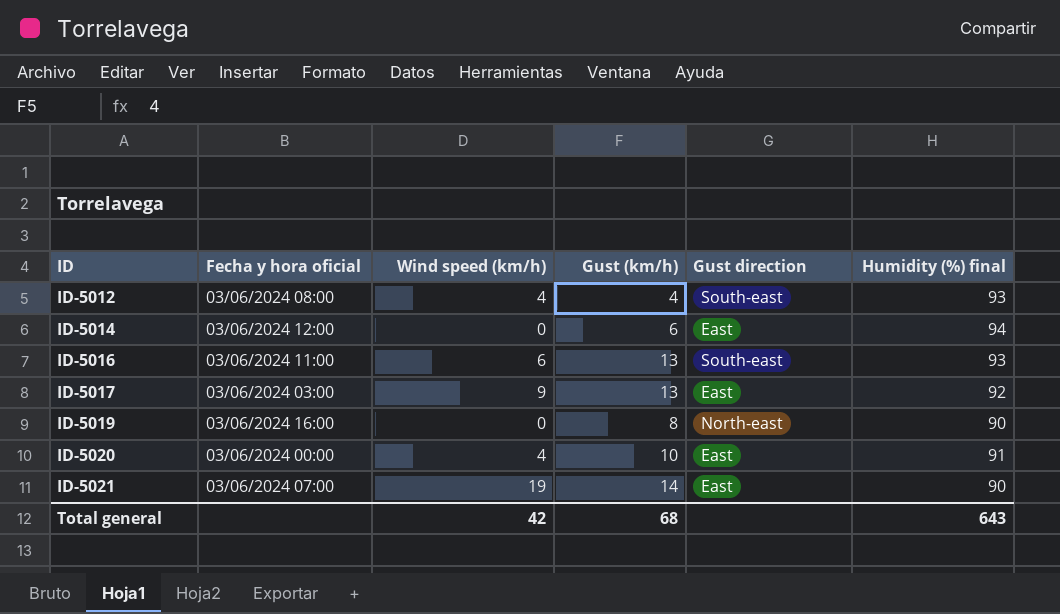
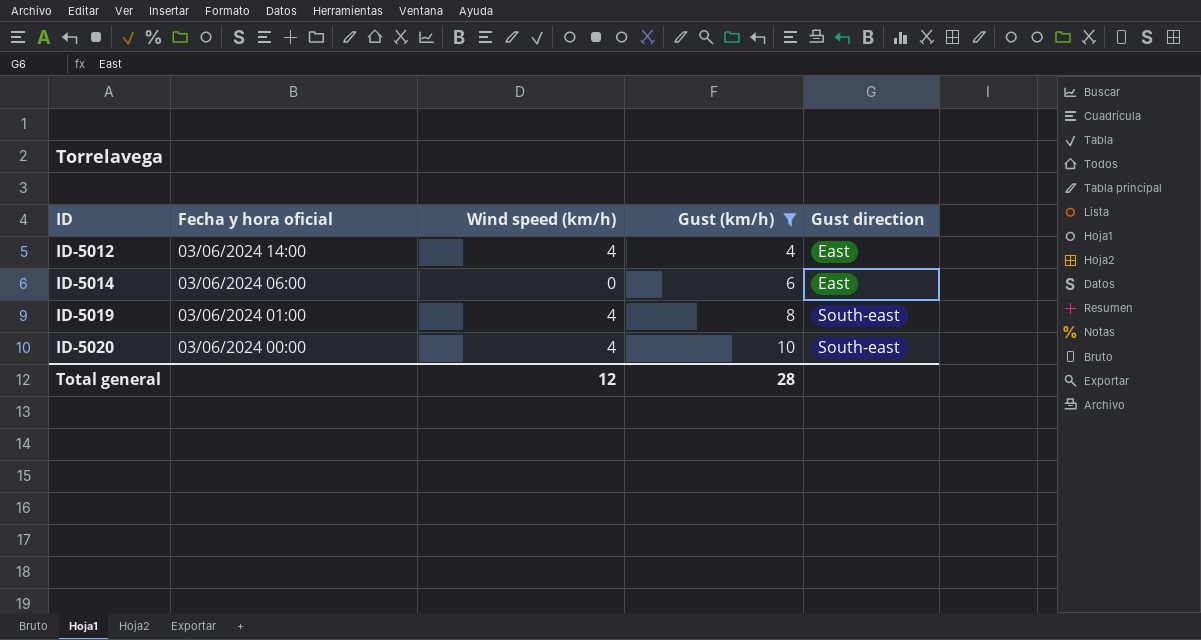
filter: none -> Gust (km/h) <= 10
column Humidity (%) final | position: 6 -> none
ID-5012 | Fecha y hora oficial: 03/06/2024 08:00 -> 03/06/2024 14:00
ID-5012 | Gust direction: South-east -> East
ID-5014 | Fecha y hora oficial: 03/06/2024 12:00 -> 03/06/2024 06:00
ID-5019 | Fecha y hora oficial: 03/06/2024 16:00 -> 03/06/2024 01:00
ID-5019 | Wind speed (km/h): 0 -> 4
ID-5019 | Gust direction: North-east -> South-east
ID-5020 | Gust direction: East -> South-east
Total general | Wind speed (km/h): 42 -> 12
Total general | Gust (km/h): 68 -> 28

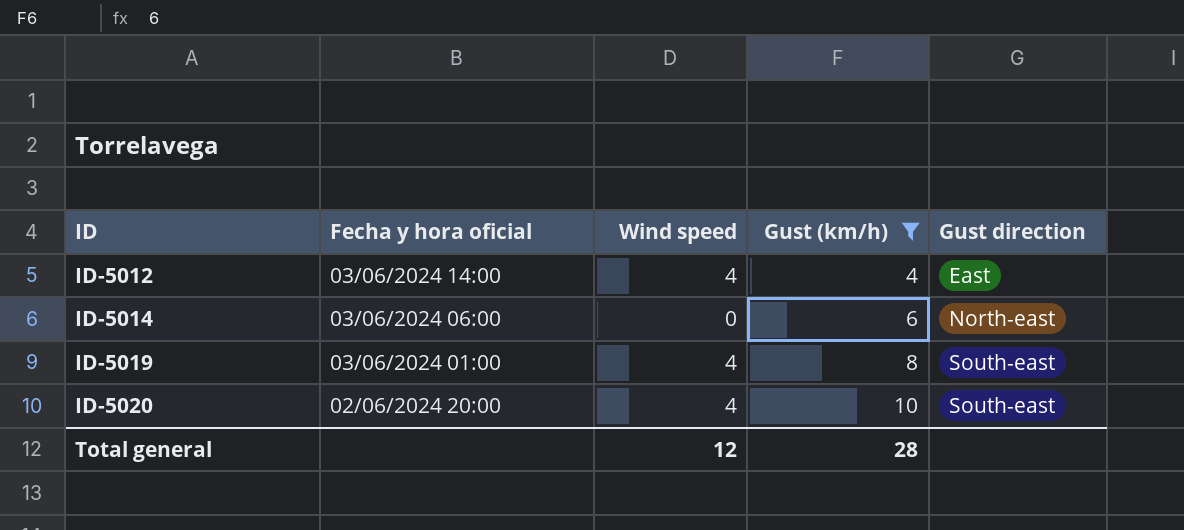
column name: Wind speed (km/h) -> Wind speed
ID-5014 | Gust direction: East -> North-east
ID-5020 | Fecha y hora oficial: 03/06/2024 00:00 -> 02/06/2024 20:00

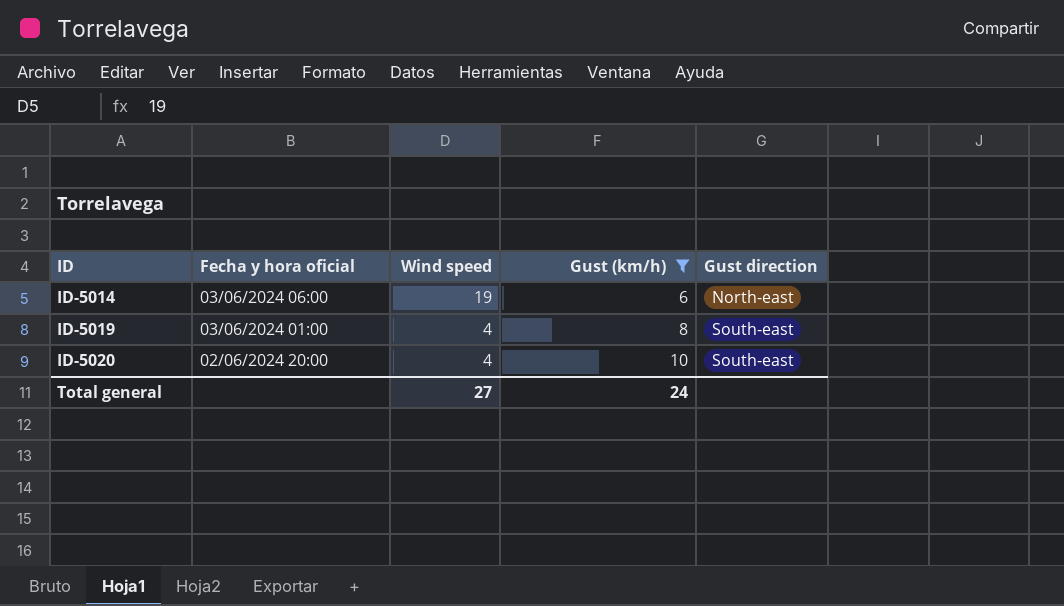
row ID-5012: 03/06/2024 14:00 | 4 | 4 | East -> none
ID-5014 | Wind speed: 0 -> 19
Total general | Wind speed: 12 -> 27
Total general | Gust (km/h): 28 -> 24

